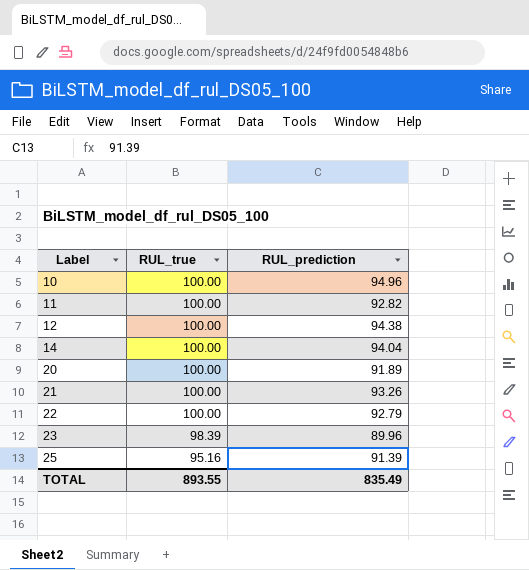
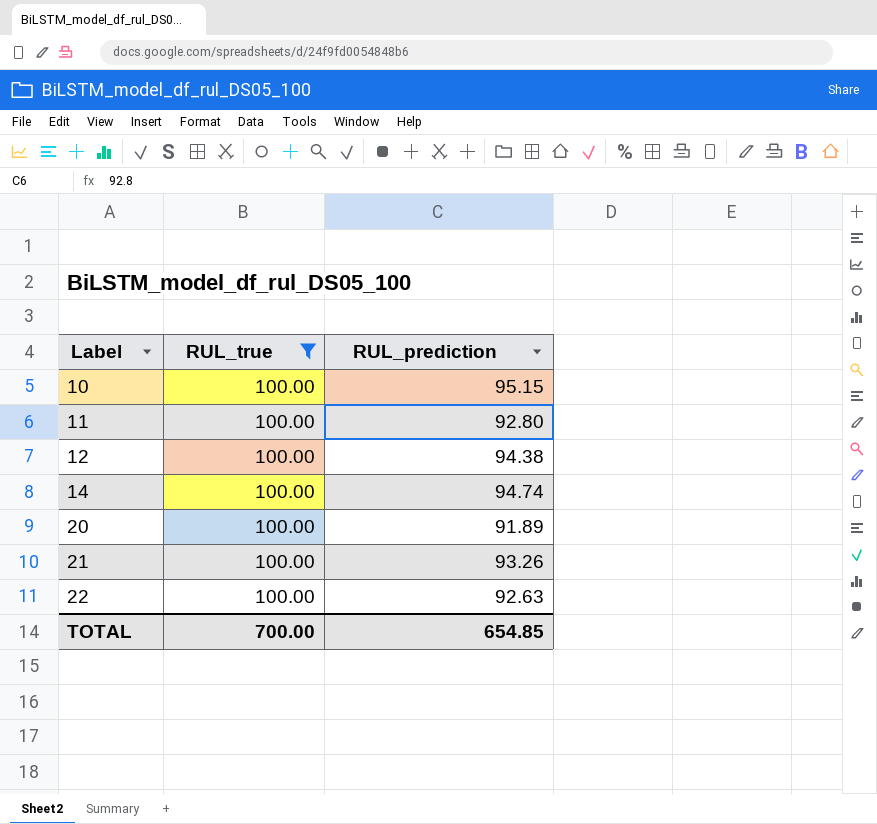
filter: none -> RUL_true = 100.00
10 | RUL_prediction: 94.96 -> 95.15
11 | RUL_prediction: 92.82 -> 92.80
14 | RUL_prediction: 94.04 -> 94.74
22 | RUL_prediction: 92.79 -> 92.63
TOTAL | RUL_true: 893.55 -> 700.00
TOTAL | RUL_prediction: 835.49 -> 654.85

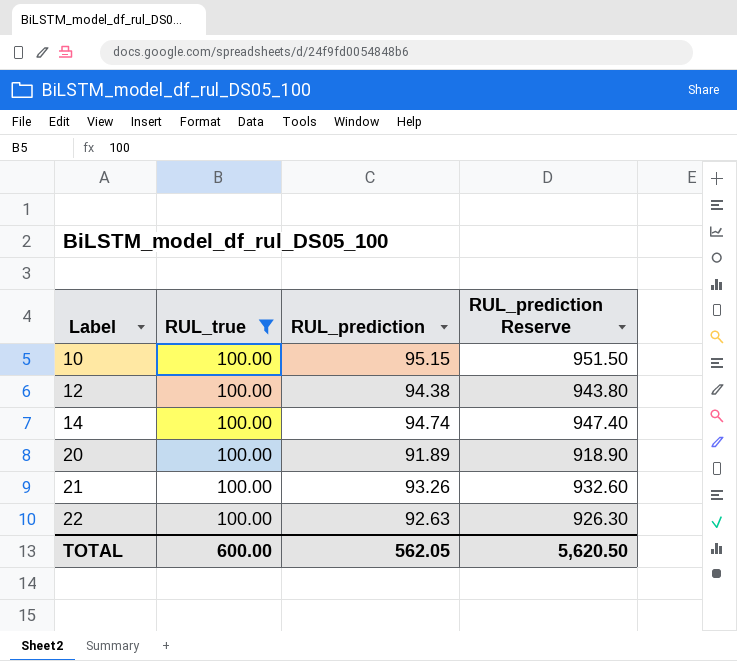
column RUL_prediction Reserve | formula: none -> [RUL_prediction] * 10
row 11: 100.00 | 92.80 -> none
TOTAL | RUL_true: 700.00 -> 600.00
TOTAL | RUL_prediction: 654.85 -> 562.05

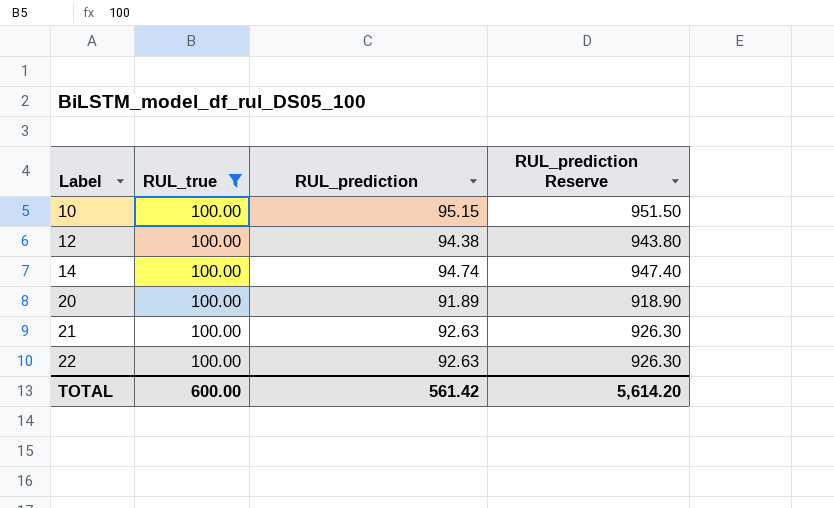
21 | RUL_prediction: 93.26 -> 92.63
21 | RUL_prediction Reserve: 932.60 -> 926.30
TOTAL | RUL_prediction: 562.05 -> 561.42
TOTAL | RUL_prediction Reserve: 5,620.50 -> 5,614.20

